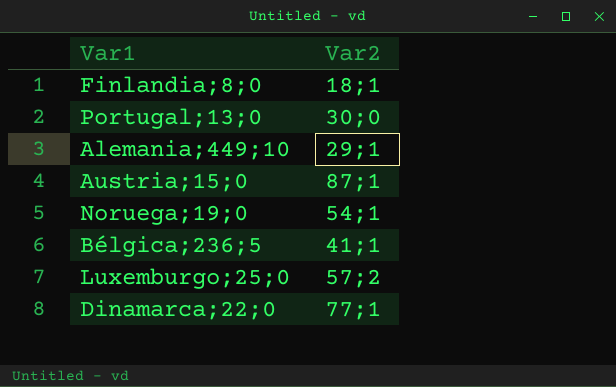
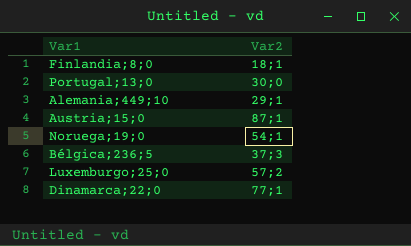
Bélgica;236;5 | Var2: 41;1 -> 37;3

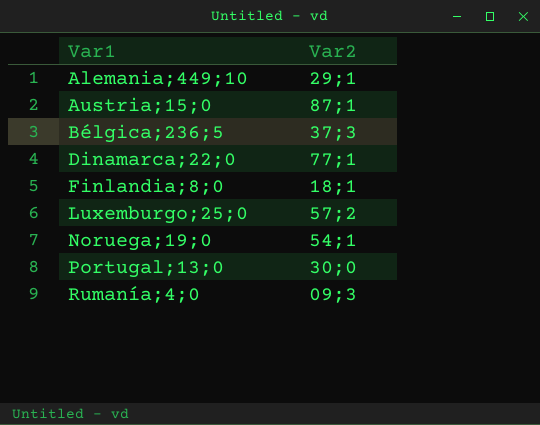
row order: none -> Var1 ascending
row Rumanía;4;0: none -> 09;3

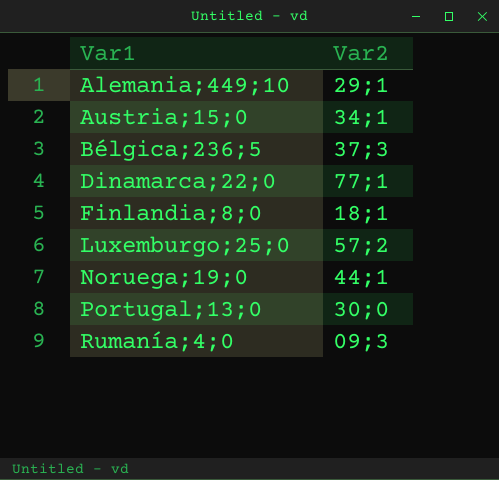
Austria;15;0 | Var2: 87;1 -> 34;1
Noruega;19;0 | Var2: 54;1 -> 44;1

